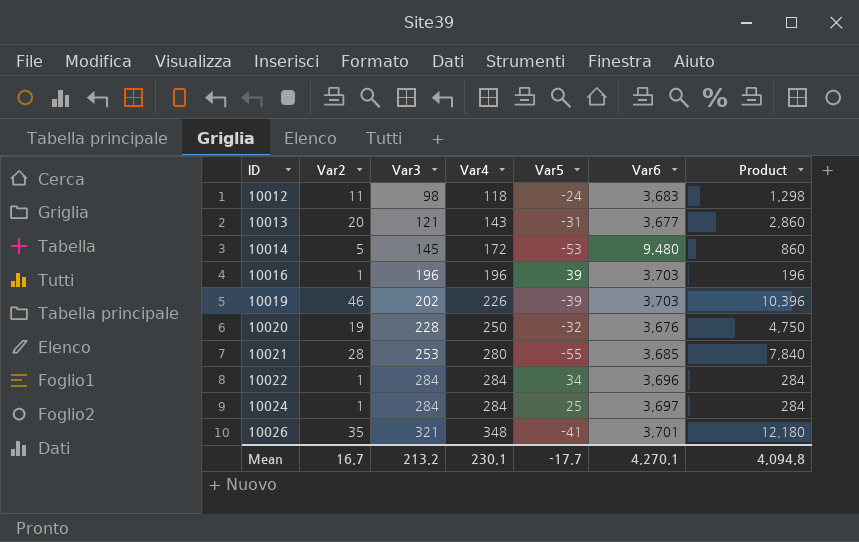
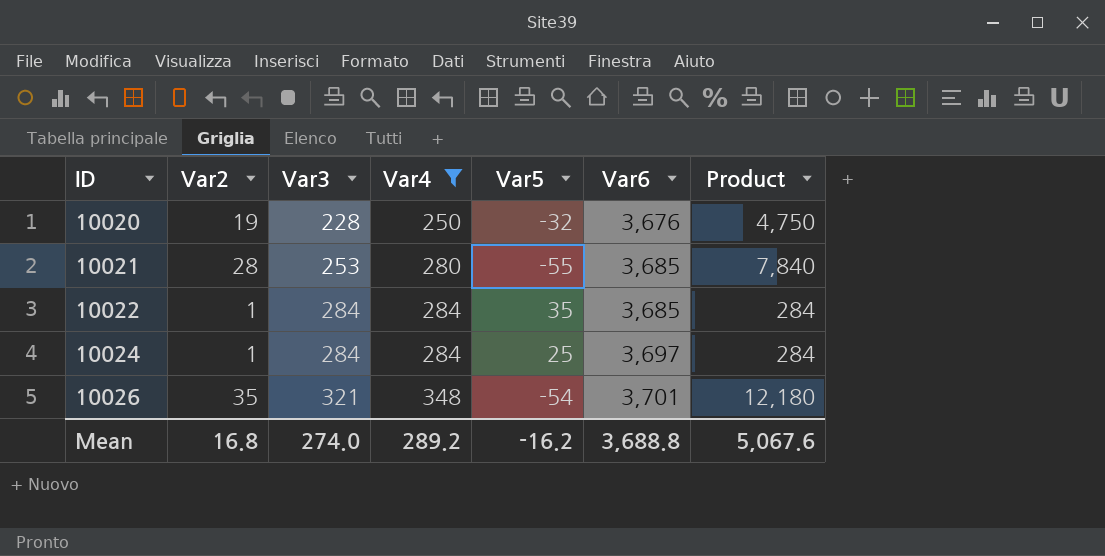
filter: none -> Var4 >= 250
10022 | Var5: 34 -> 35
10022 | Var6: 3,696 -> 3,685
10026 | Var5: -41 -> -54
Mean | Var2: 16.7 -> 16.8
Mean | Var3: 213.2 -> 274.0
Mean | Var4: 230.1 -> 289.2
Mean | Var5: -17.7 -> -16.2
Mean | Var6: 4,270.1 -> 3,688.8
Mean | Product: 4,094.8 -> 5,067.6

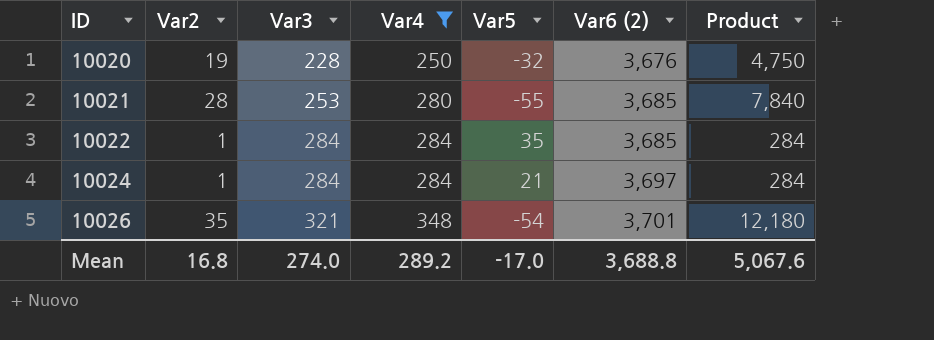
column name: Var6 -> Var6 (2)
10024 | Var5: 25 -> 21
Mean | Var5: -16.2 -> -17.0

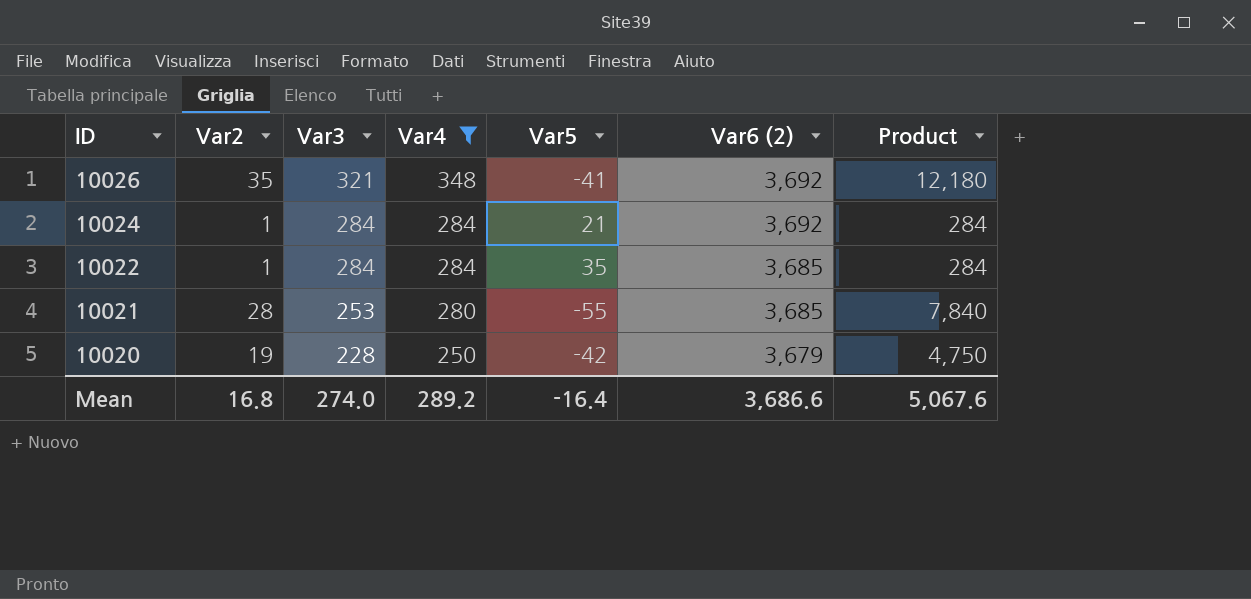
row order: ID ascending -> ID descending
10026 | Var5: -54 -> -41
10026 | Var6 (2): 3,701 -> 3,692
10024 | Var6 (2): 3,697 -> 3,692
10020 | Var5: -32 -> -42
10020 | Var6 (2): 3,676 -> 3,679
Mean | Var5: -17.0 -> -16.4
Mean | Var6 (2): 3,688.8 -> 3,686.6

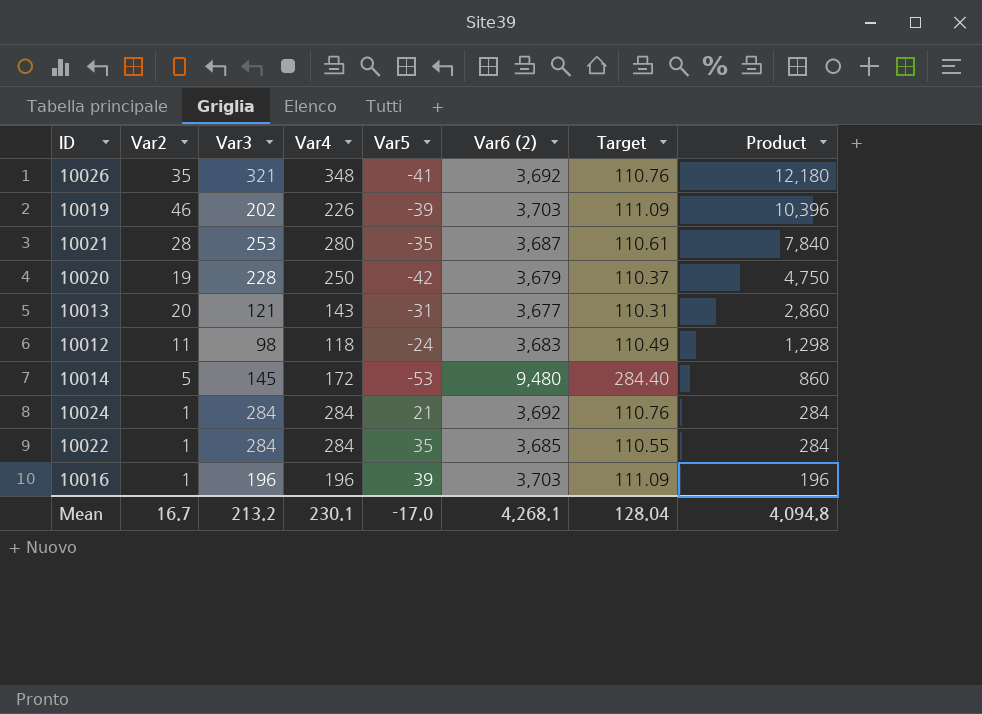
filter: Var4 >= 250 -> none
row order: ID descending -> Product descending
column Target | formula: none -> [Var6 (2)] * 0.03
10021 | Var5: -55 -> -35
10021 | Var6 (2): 3,685 -> 3,687
Mean | Var2: 16.8 -> 16.7
Mean | Var3: 274.0 -> 213.2
Mean | Var4: 289.2 -> 230.1
Mean | Var5: -16.4 -> -17.0
Mean | Var6 (2): 3,686.6 -> 4,268.1
Mean | Product: 5,067.6 -> 4,094.8

